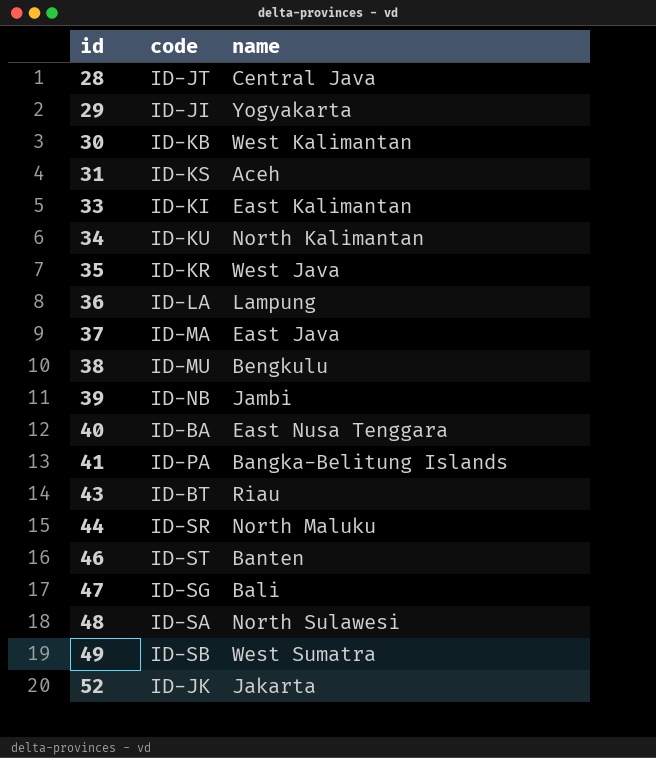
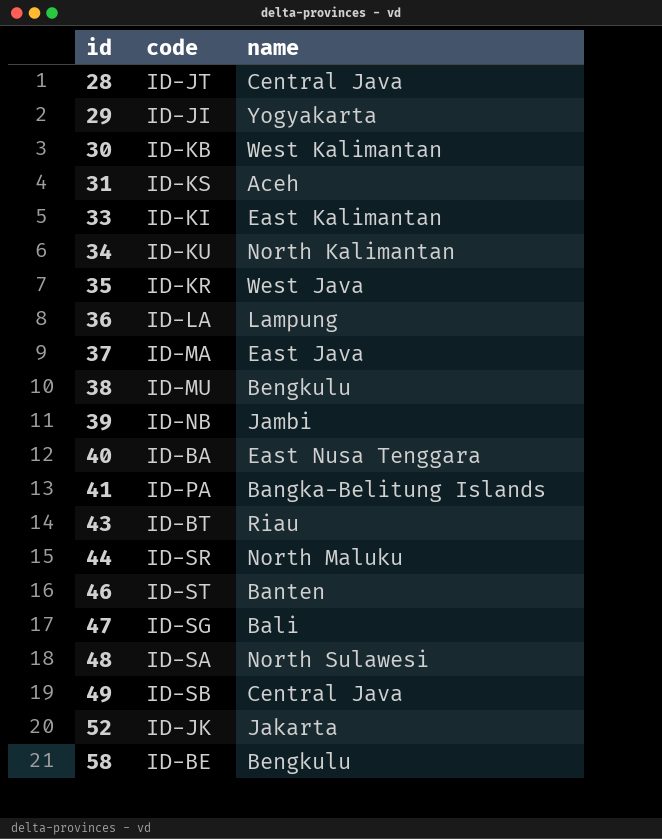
49 | name: West Sumatra -> Central Java
row 58: none -> ID-BE | Bengkulu

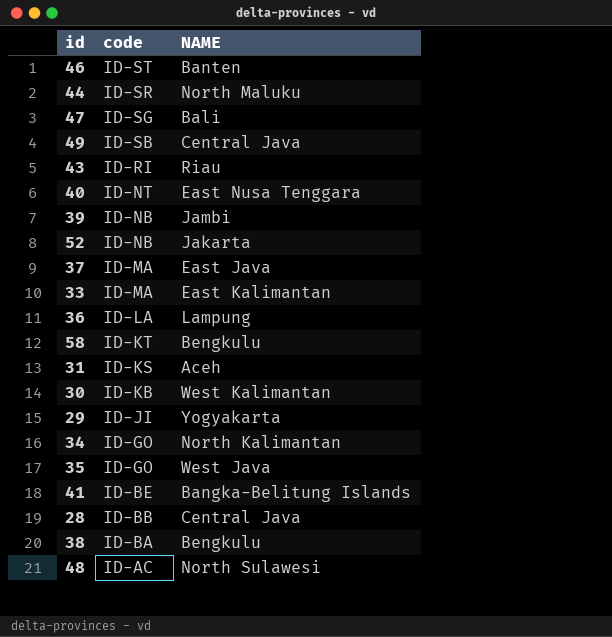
row order: id ascending -> code descending
column name: name -> NAME
43 | code: ID-BT -> ID-RI
40 | code: ID-BA -> ID-NT
52 | code: ID-JK -> ID-NB
33 | code: ID-KI -> ID-MA
58 | code: ID-BE -> ID-KT
34 | code: ID-KU -> ID-GO
35 | code: ID-KR -> ID-GO
41 | code: ID-PA -> ID-BE
28 | code: ID-JT -> ID-BB
38 | code: ID-MU -> ID-BA
48 | code: ID-SA -> ID-AC

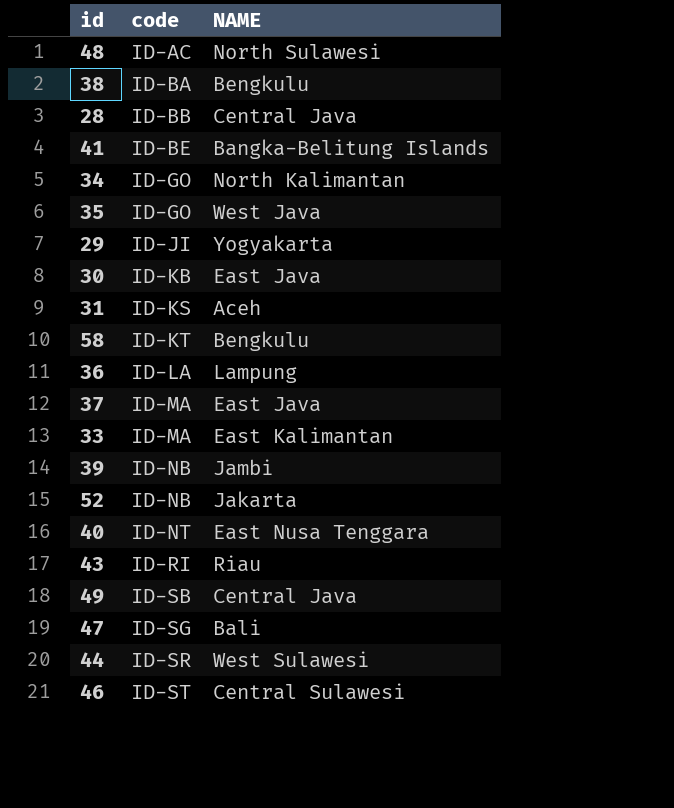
row order: code descending -> code ascending
30 | NAME: West Kalimantan -> East Java
44 | NAME: North Maluku -> West Sulawesi
46 | NAME: Banten -> Central Sulawesi

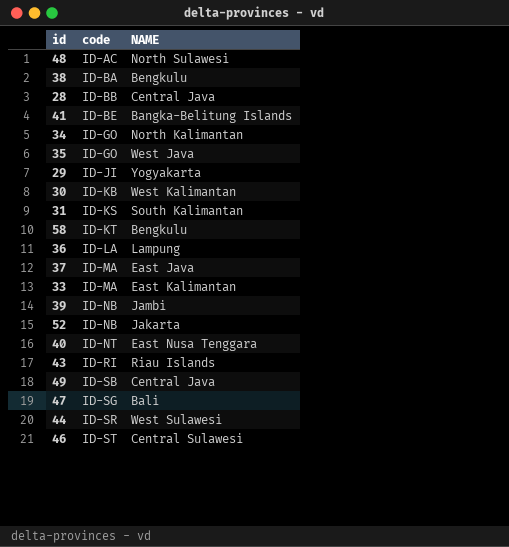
30 | NAME: East Java -> West Kalimantan
31 | NAME: Aceh -> South Kalimantan
43 | NAME: Riau -> Riau Islands

